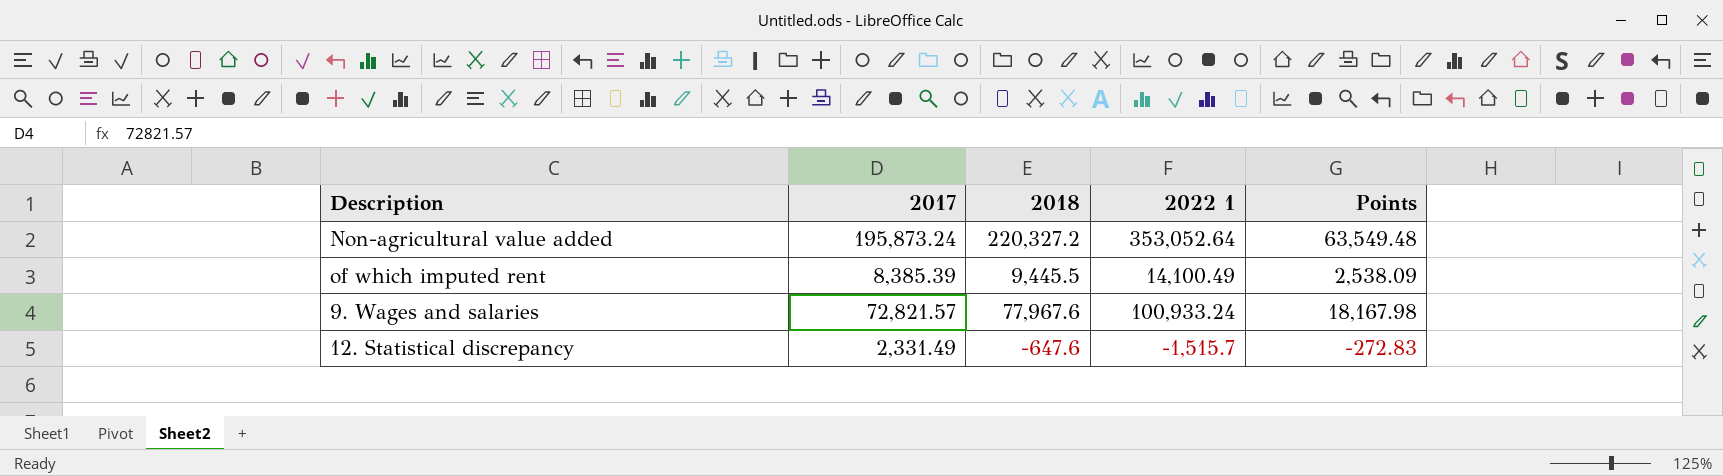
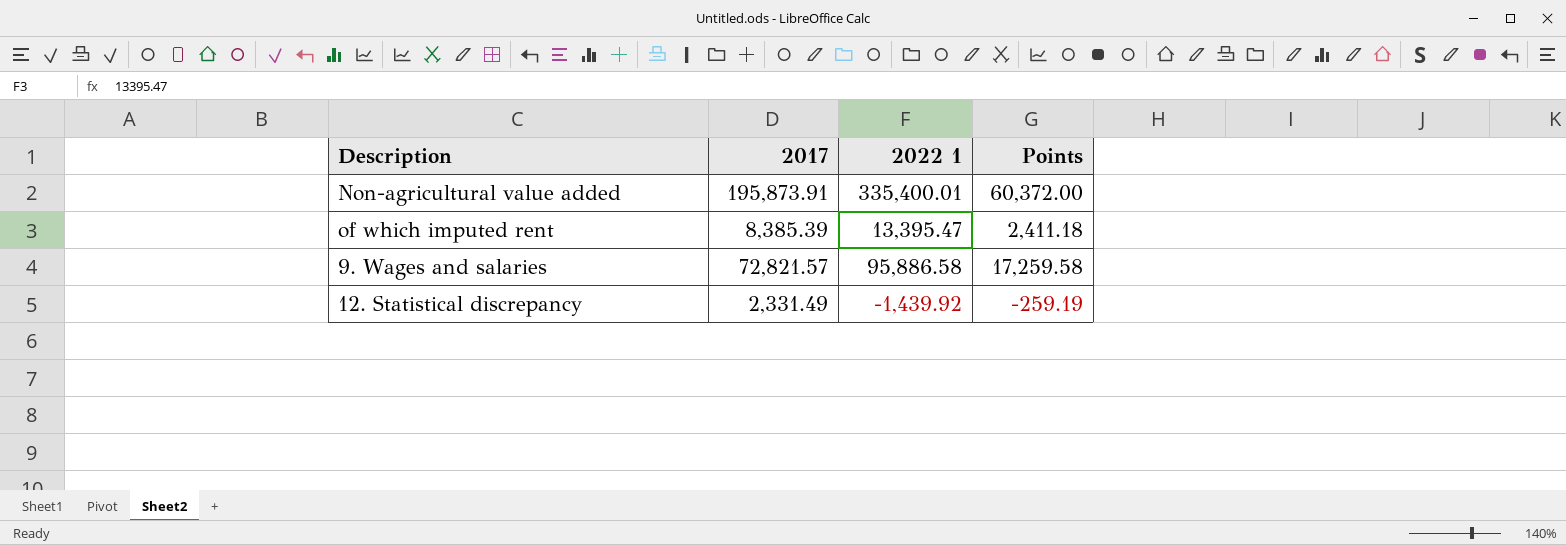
column 2018 | position: 3 -> none
Non-agricultural value added | 2017: 195,873.24 -> 195,873.91
Non-agricultural value added | 2022 1: 353,052.64 -> 335,400.01
Non-agricultural value added | Points: 63,549.48 -> 60,372.00
of which imputed rent | 2022 1: 14,100.49 -> 13,395.47
of which imputed rent | Points: 2,538.09 -> 2,411.18
9. Wages and salaries | 2022 1: 100,933.24 -> 95,886.58
9. Wages and salaries | Points: 18,167.98 -> 17,259.58
12. Statistical discrepancy | 2022 1: -1,515.7 -> -1,439.92
12. Statistical discrepancy | Points: -272.83 -> -259.19

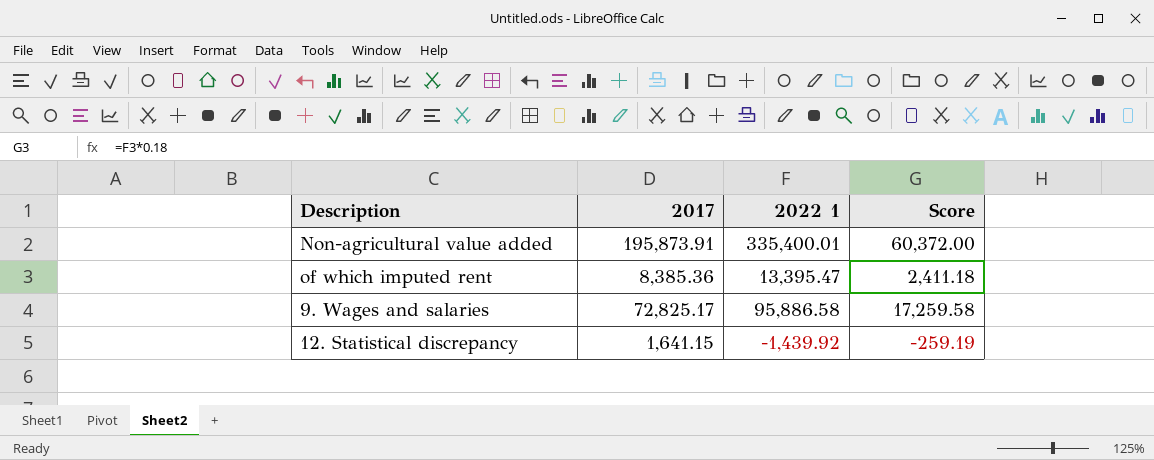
column name: Points -> Score
of which imputed rent | 2017: 8,385.39 -> 8,385.36
9. Wages and salaries | 2017: 72,821.57 -> 72,825.17
12. Statistical discrepancy | 2017: 2,331.49 -> 1,641.15

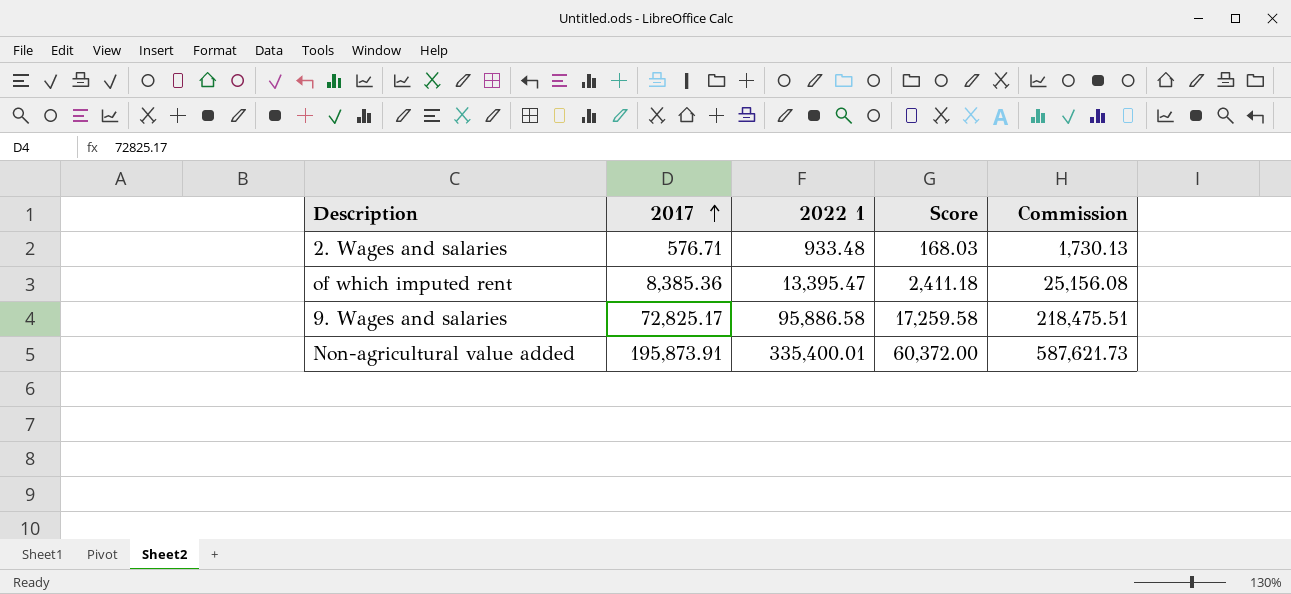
row order: none -> 2017 ascending
column Commission | formula: none -> [2017] * 3
row 12. Statistical discrepancy: 1,641.15 | -1,439.92 | -259.19 -> none
row 2. Wages and salaries: none -> 576.71 | 933.48 | 168.03 | 1,730.13

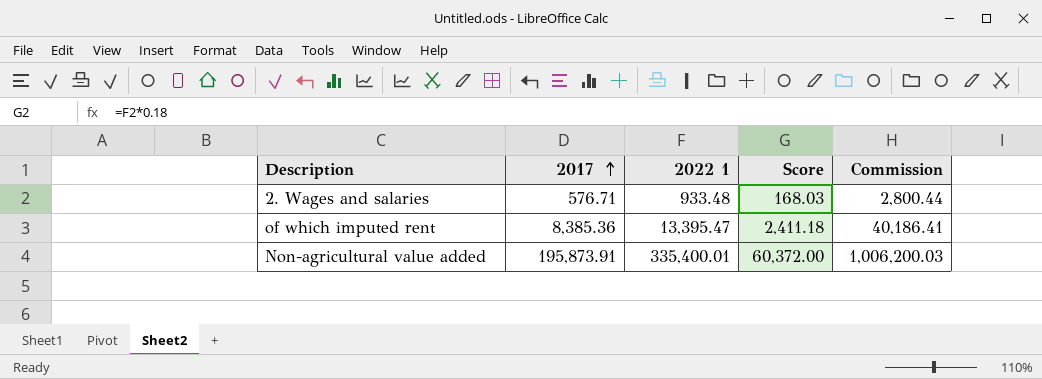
column Commission | formula: [2017] * 3 -> [2022 1] * 3
row 9. Wages and salaries: 72,825.17 | 95,886.58 | 17,259.58 | 218,475.51 -> none

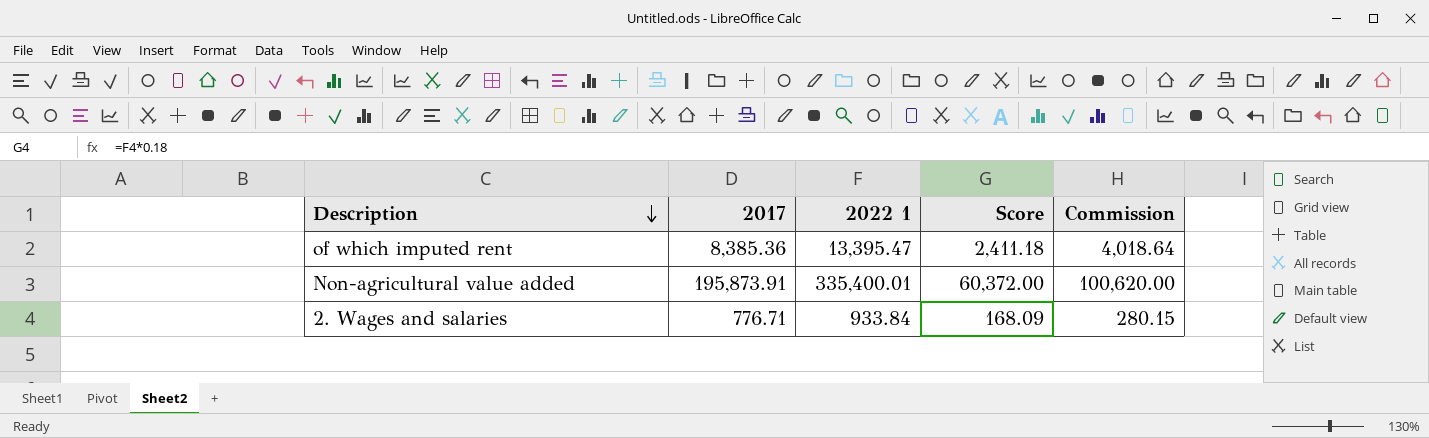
row order: 2017 ascending -> Description descending
column Commission | formula: [2022 1] * 3 -> [2022 1] * 0.3
2. Wages and salaries | 2017: 576.71 -> 776.71
2. Wages and salaries | 2022 1: 933.48 -> 933.84
2. Wages and salaries | Score: 168.03 -> 168.09

